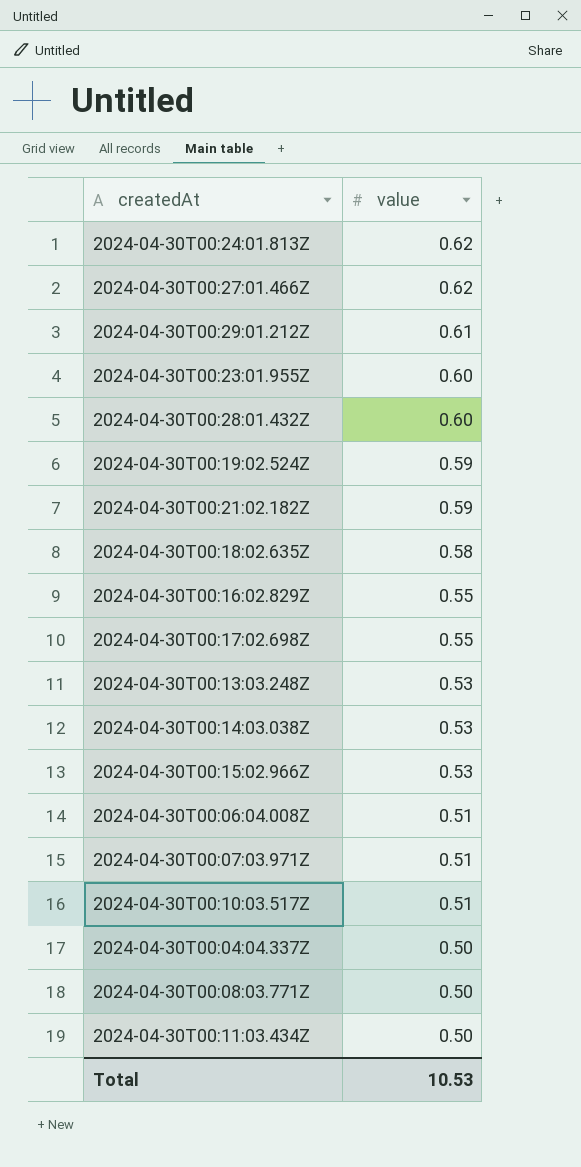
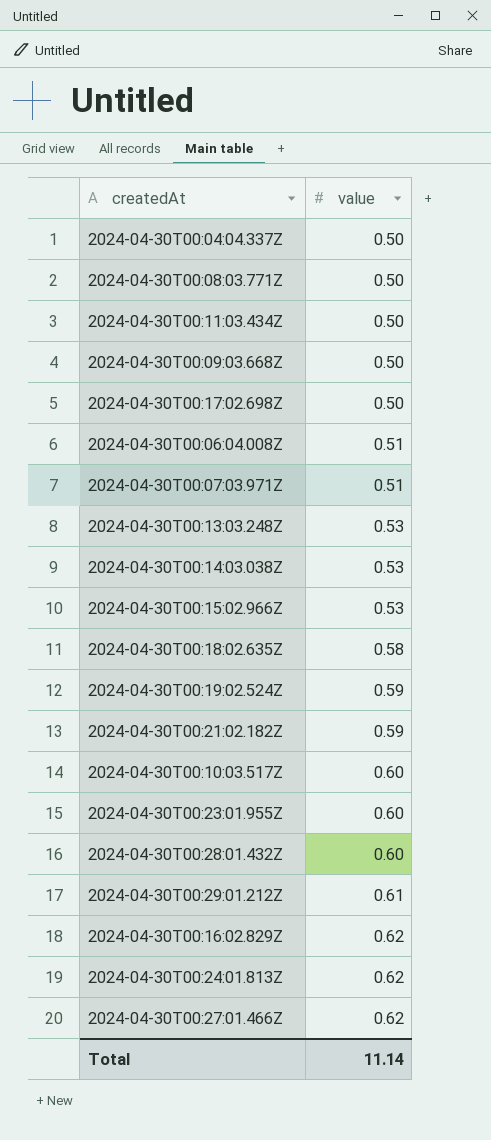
row order: value descending -> value ascending
row 2024-04-30T00:09:03.668Z: none -> 0.50
2024-04-30T00:17:02.698Z | value: 0.55 -> 0.50
2024-04-30T00:10:03.517Z | value: 0.51 -> 0.60
2024-04-30T00:16:02.829Z | value: 0.55 -> 0.62
Total | value: 10.53 -> 11.14

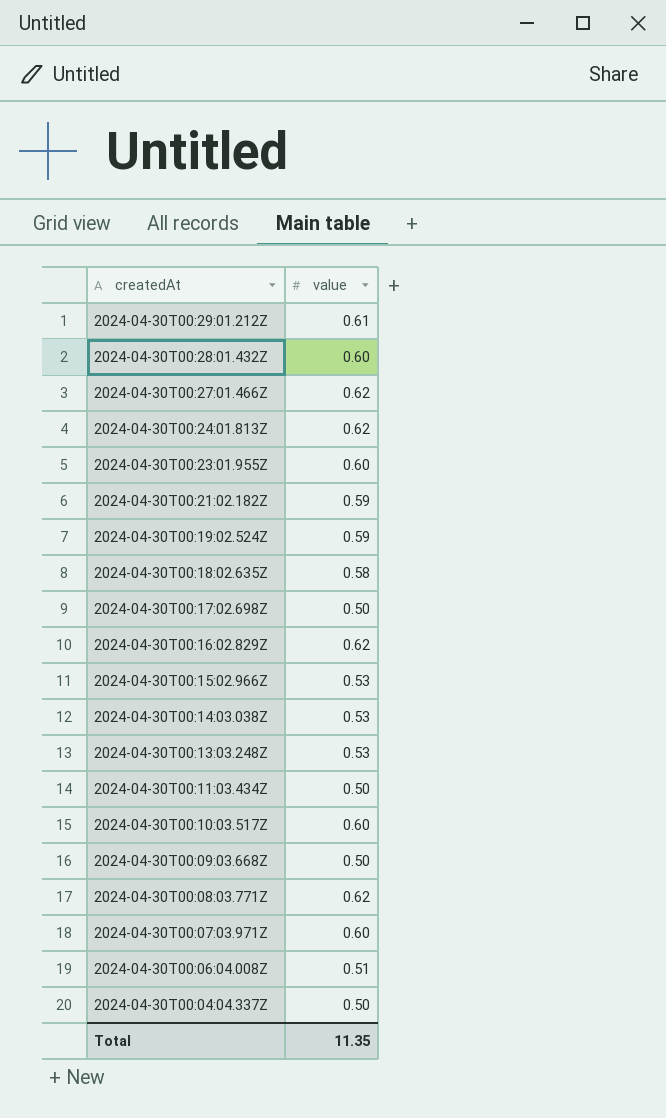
row order: value ascending -> createdAt descending
2024-04-30T00:08:03.771Z | value: 0.50 -> 0.62
2024-04-30T00:07:03.971Z | value: 0.51 -> 0.60
Total | value: 11.14 -> 11.35

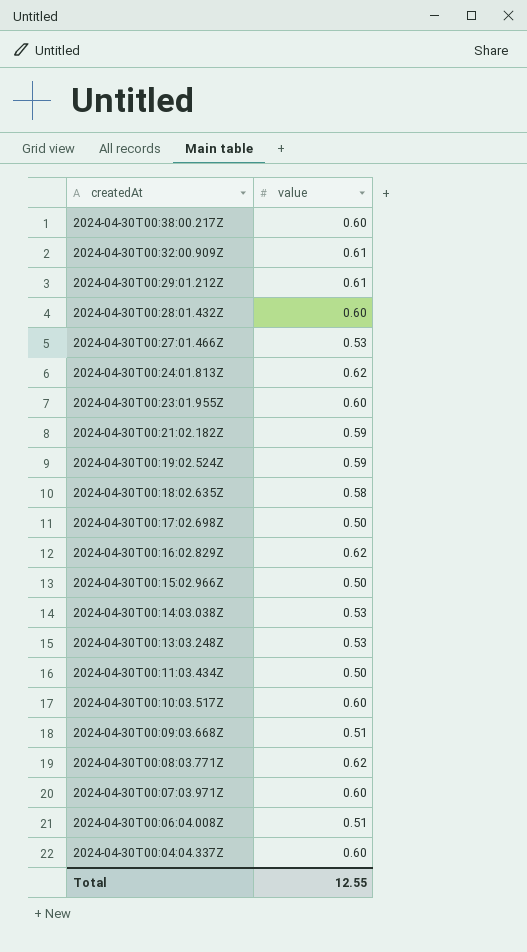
row 2024-04-30T00:38:00.217Z: none -> 0.60
row 2024-04-30T00:32:00.909Z: none -> 0.61
2024-04-30T00:27:01.466Z | value: 0.62 -> 0.53
2024-04-30T00:15:02.966Z | value: 0.53 -> 0.50
2024-04-30T00:09:03.668Z | value: 0.50 -> 0.51
2024-04-30T00:04:04.337Z | value: 0.50 -> 0.60
Total | value: 11.35 -> 12.55

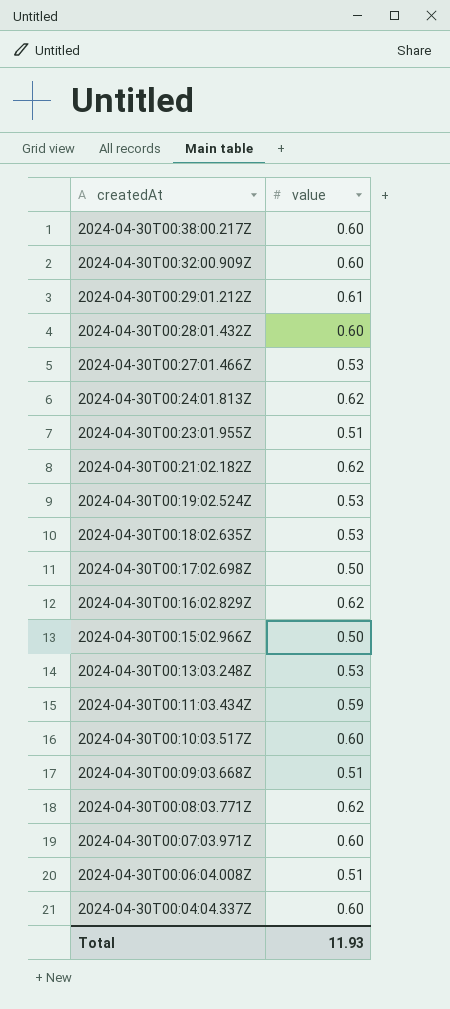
row 2024-04-30T00:14:03.038Z: 0.53 -> none
2024-04-30T00:32:00.909Z | value: 0.61 -> 0.60
2024-04-30T00:23:01.955Z | value: 0.60 -> 0.51
2024-04-30T00:21:02.182Z | value: 0.59 -> 0.62
2024-04-30T00:19:02.524Z | value: 0.59 -> 0.53
2024-04-30T00:18:02.635Z | value: 0.58 -> 0.53
2024-04-30T00:11:03.434Z | value: 0.50 -> 0.59
Total | value: 12.55 -> 11.93

